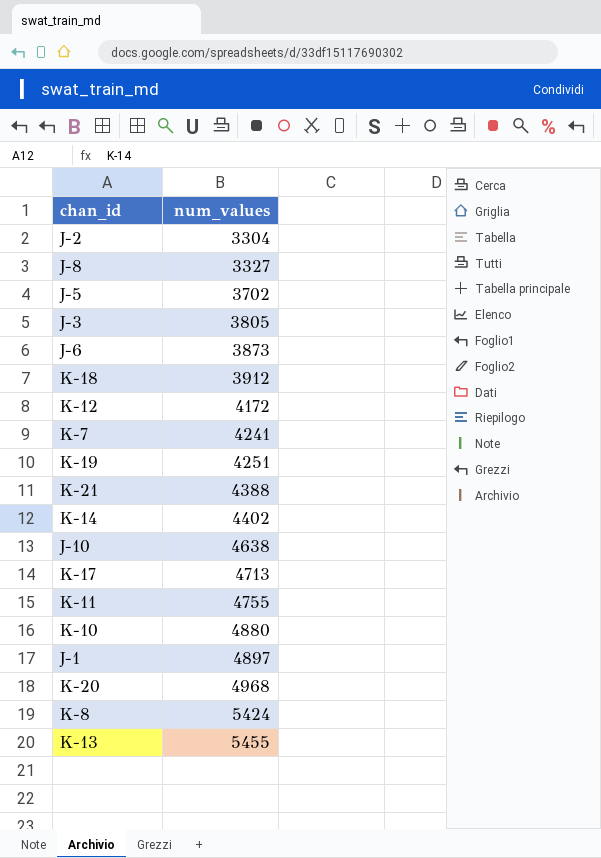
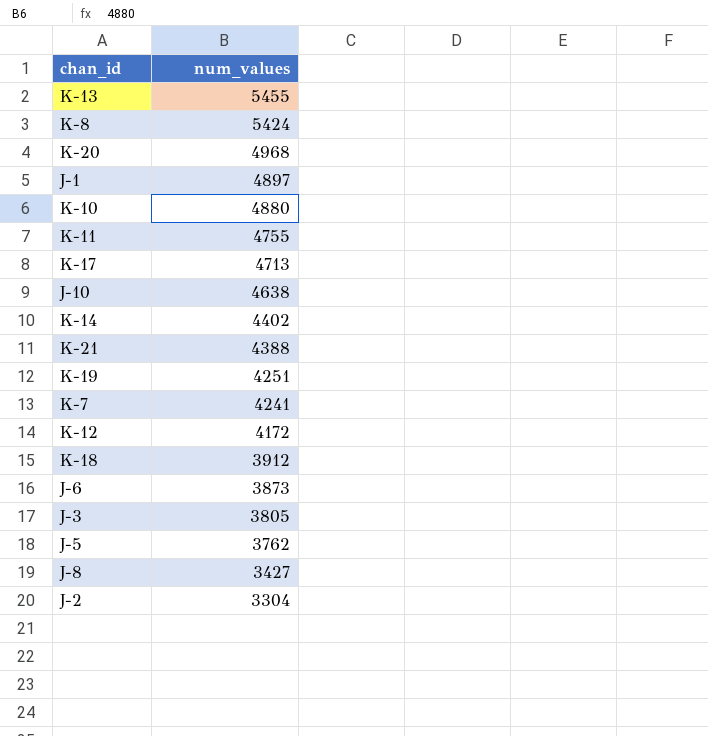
row order: num_values ascending -> num_values descending
J-5 | num_values: 3702 -> 3762
J-8 | num_values: 3327 -> 3427

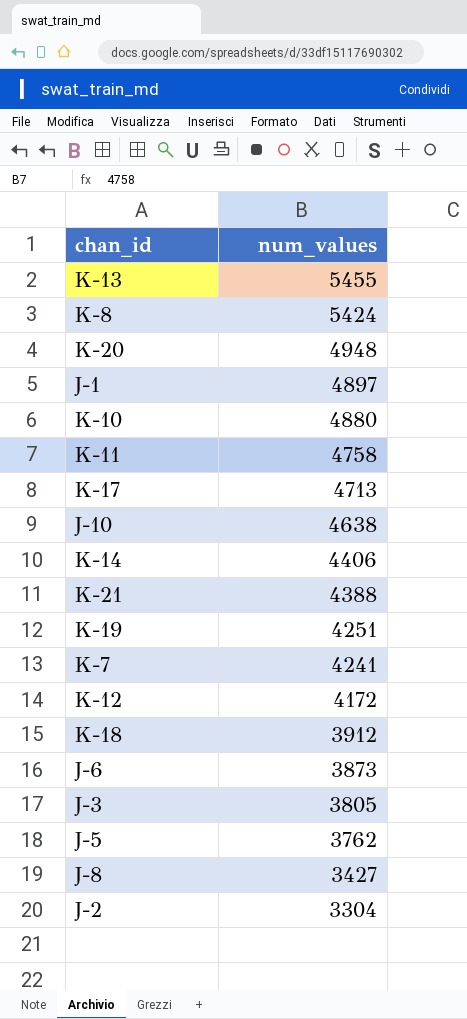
K-20 | num_values: 4968 -> 4948
K-11 | num_values: 4755 -> 4758
K-14 | num_values: 4402 -> 4406

